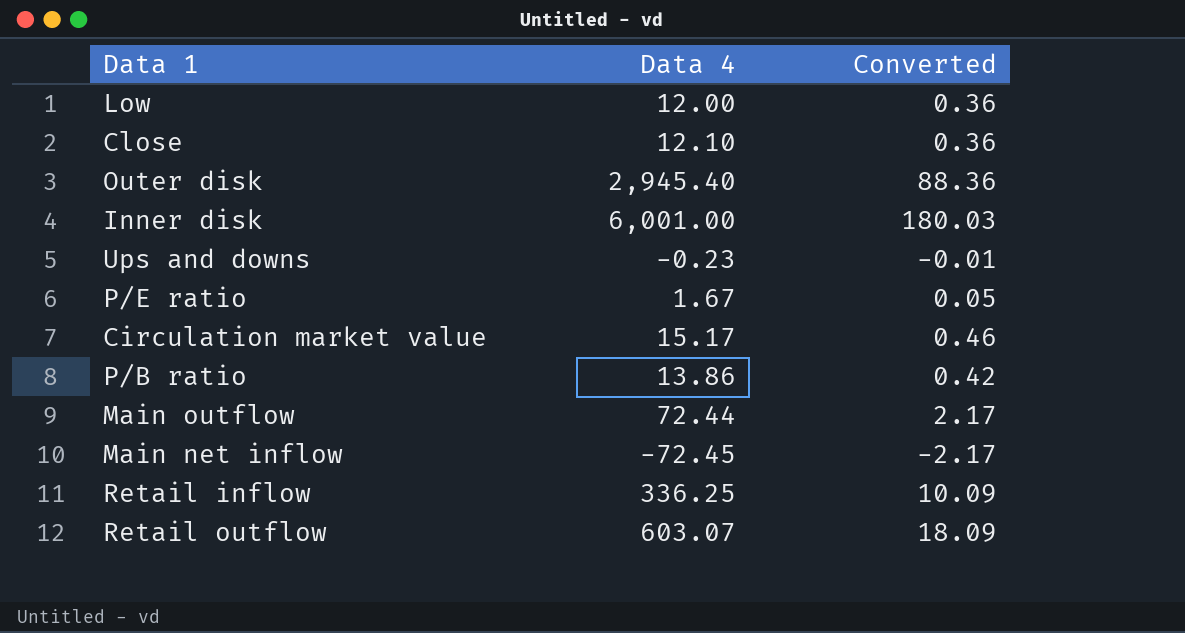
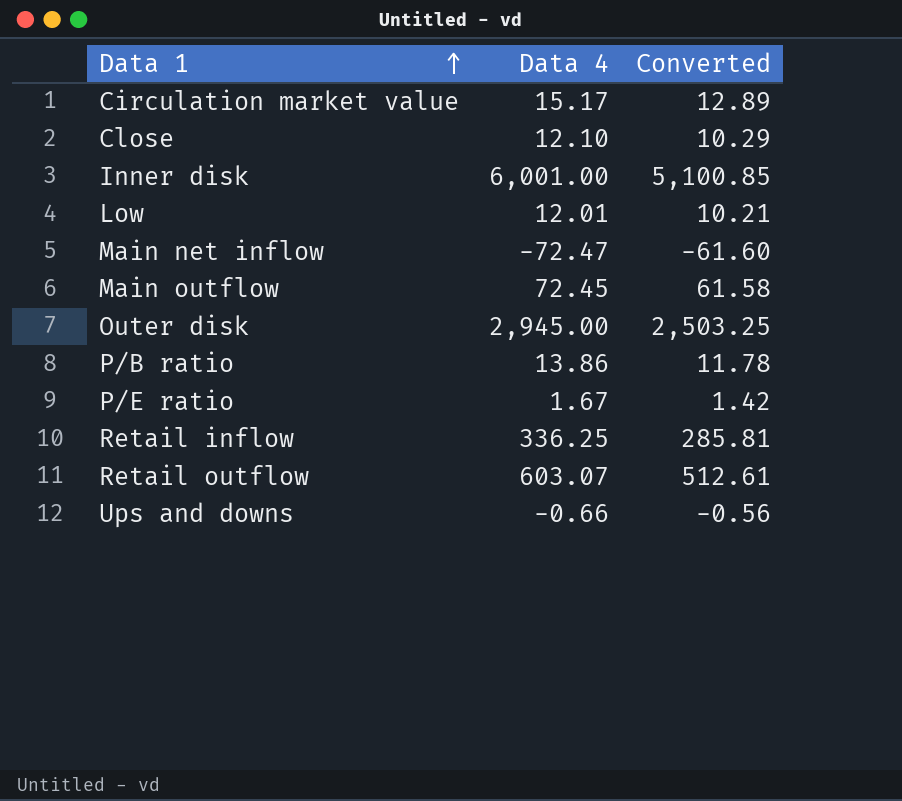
row order: none -> Data 1 ascending
column Converted | formula: [Data 4] * 0.03 -> [Data 4] * 0.85
Low | Data 4: 12.00 -> 12.01
Main net inflow | Data 4: -72.45 -> -72.47
Main outflow | Data 4: 72.44 -> 72.45
Outer disk | Data 4: 2,945.40 -> 2,945.00
Ups and downs | Data 4: -0.23 -> -0.66

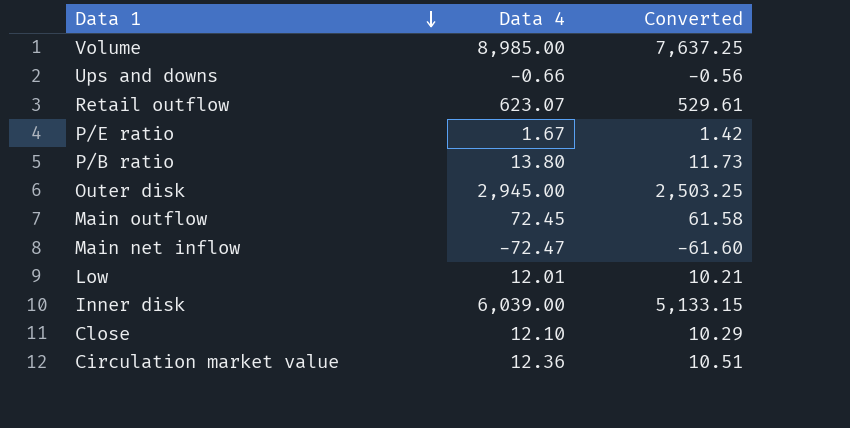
row order: Data 1 ascending -> Data 1 descending
row Retail inflow: 336.25 | 285.81 -> none
row Volume: none -> 8,985.00 | 7,637.25
Retail outflow | Data 4: 603.07 -> 623.07
Retail outflow | Converted: 512.61 -> 529.61
P/B ratio | Data 4: 13.86 -> 13.80
P/B ratio | Converted: 11.78 -> 11.73
Inner disk | Data 4: 6,001.00 -> 6,039.00
Inner disk | Converted: 5,100.85 -> 5,133.15
Circulation market value | Data 4: 15.17 -> 12.36
Circulation market value | Converted: 12.89 -> 10.51

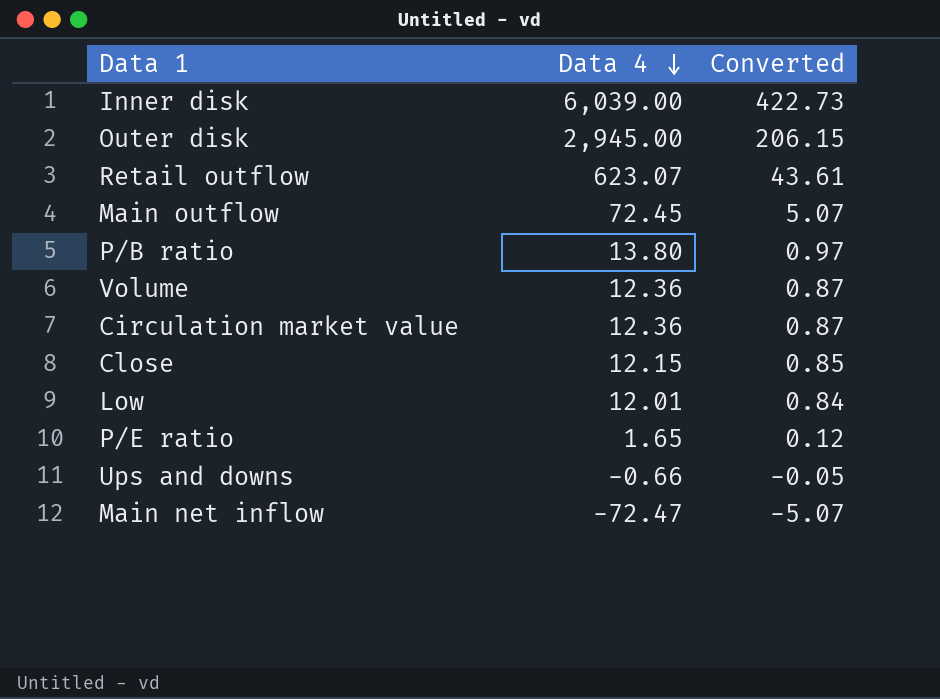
row order: Data 1 descending -> Data 4 descending
column Converted | formula: [Data 4] * 0.85 -> [Data 4] * 0.07
Volume | Data 4: 8,985.00 -> 12.36
Close | Data 4: 12.10 -> 12.15
P/E ratio | Data 4: 1.67 -> 1.65

